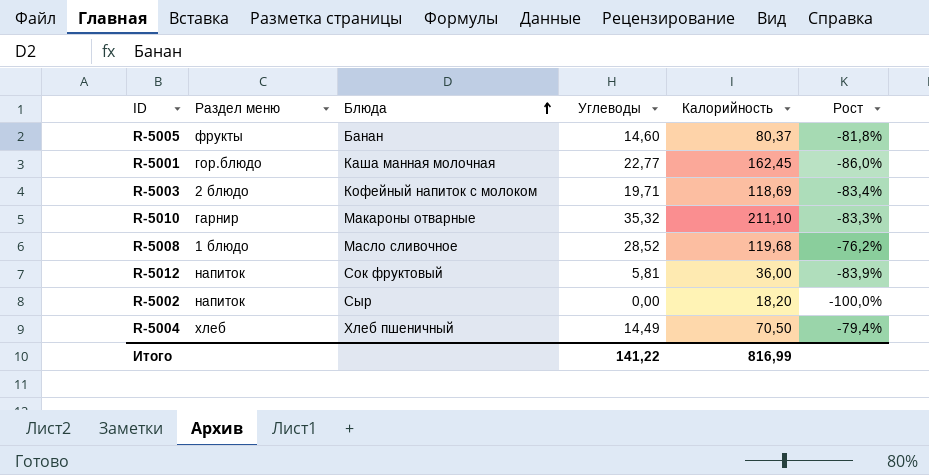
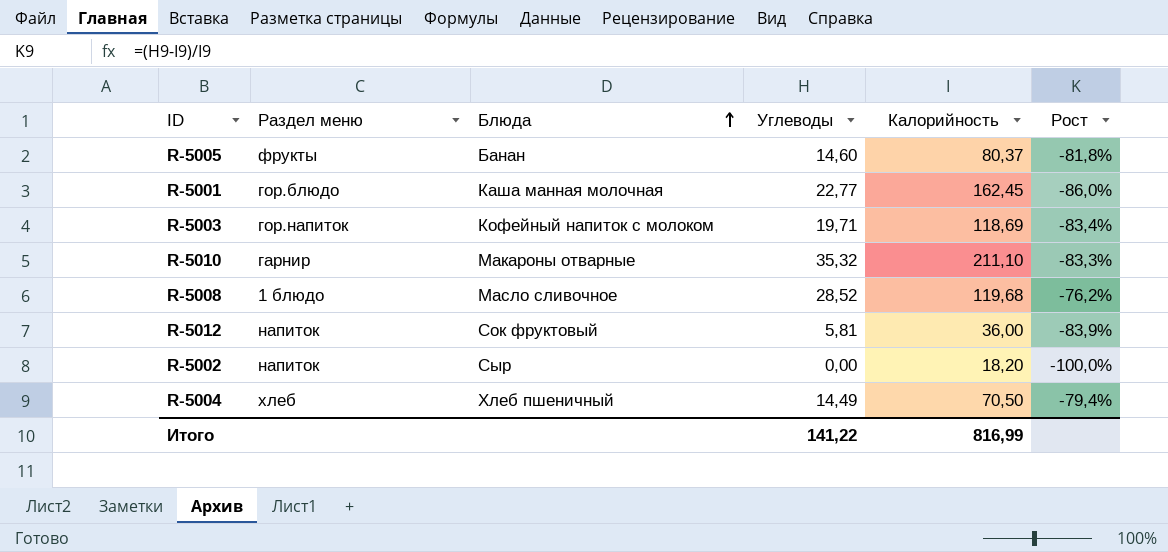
R-5003 | Раздел меню: 2 блюдо -> гор.напиток

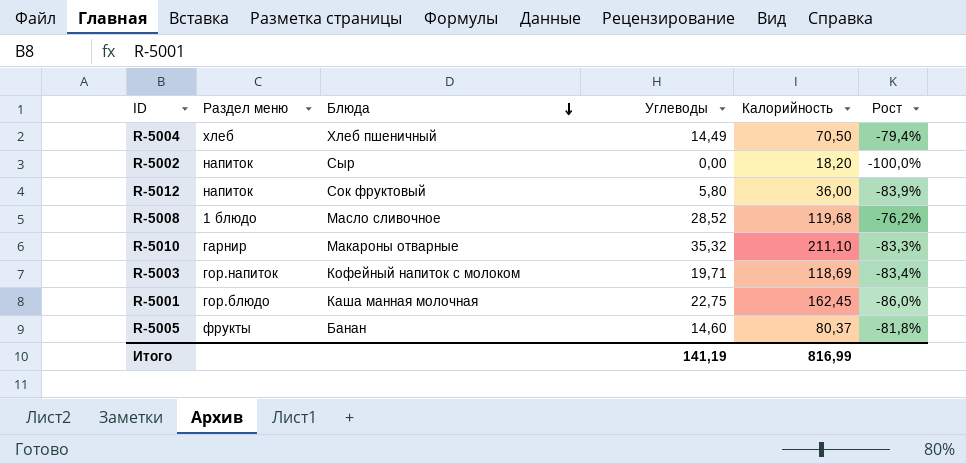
row order: Блюда ascending -> Блюда descending
R-5012 | Углеводы: 5,81 -> 5,80
R-5001 | Углеводы: 22,77 -> 22,75
Итого | Углеводы: 141,22 -> 141,19

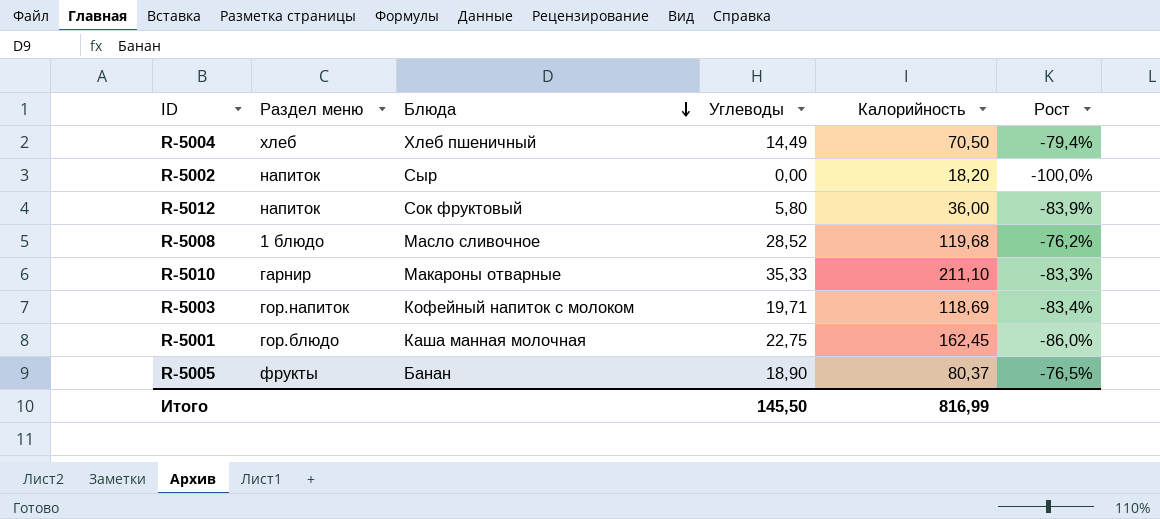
R-5010 | Углеводы: 35,32 -> 35,33
R-5005 | Углеводы: 14,60 -> 18,90
R-5005 | Рост: -81,8% -> -76,5%
Итого | Углеводы: 141,19 -> 145,50

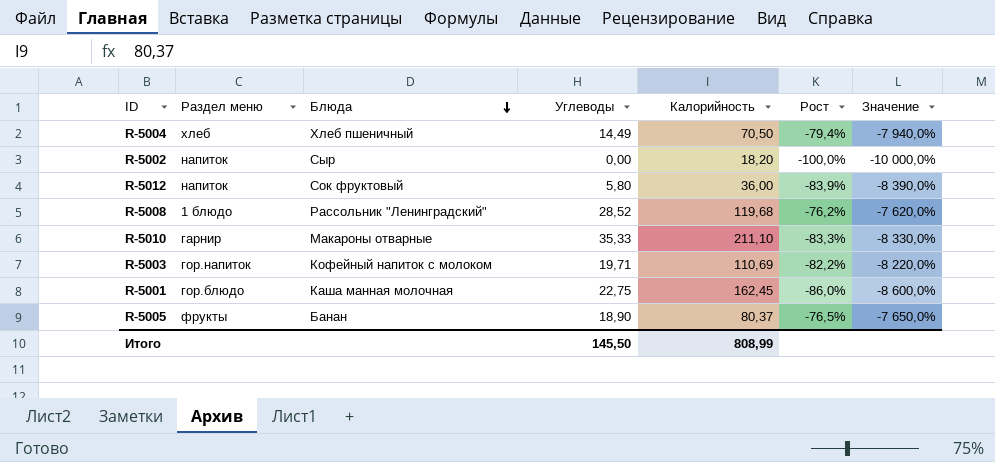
column Значение | formula: none -> [Рост] * 100
R-5008 | Блюда: Масло сливочное -> Рассольник "Ленинградский"
R-5003 | Калорийность: 118,69 -> 110,69
R-5003 | Рост: -83,4% -> -82,2%
Итого | Калорийность: 816,99 -> 808,99

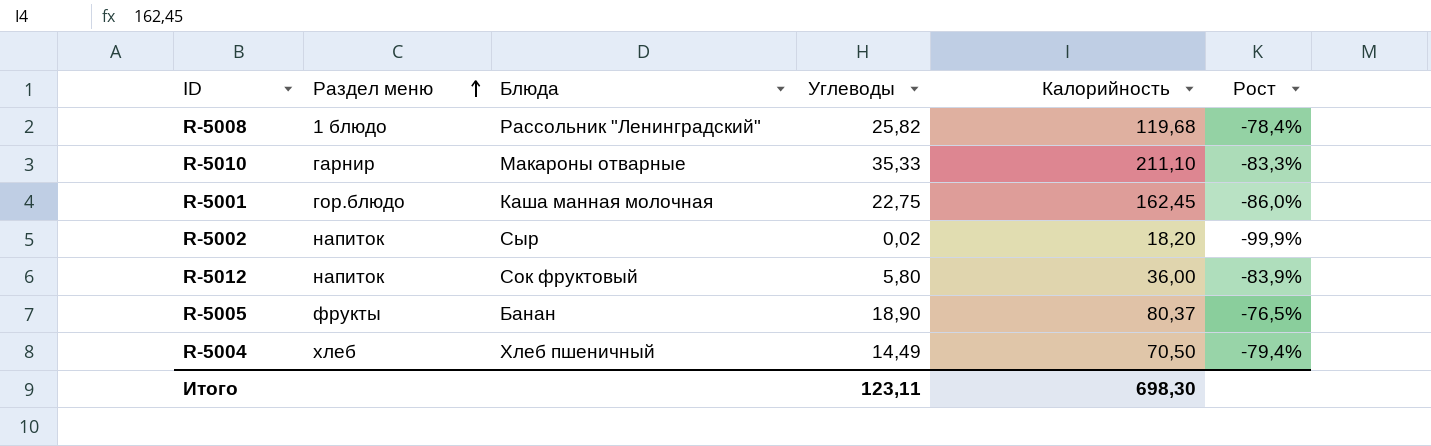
row order: Блюда descending -> Раздел меню ascending
column Значение | formula: [Рост] * 100 -> none
row R-5003: гор.напиток | Кофейный напиток с молоком | 19,71 | 110,69 | -82,2% | -8 220,0% -> none
R-5008 | Углеводы: 28,52 -> 25,82
R-5008 | Рост: -76,2% -> -78,4%
R-5002 | Углеводы: 0,00 -> 0,02
R-5002 | Рост: -100,0% -> -99,9%
Итого | Углеводы: 145,50 -> 123,11
Итого | Калорийность: 808,99 -> 698,30

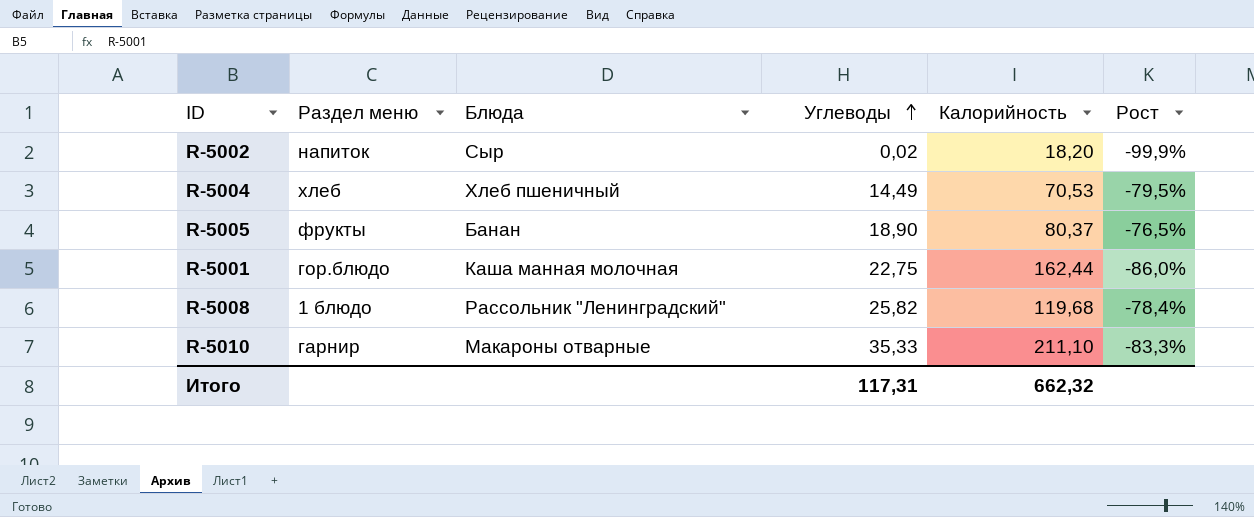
row order: Раздел меню ascending -> Углеводы ascending
row R-5012: напиток | Сок фруктовый | 5,80 | 36,00 | -83,9% -> none
R-5004 | Калорийность: 70,50 -> 70,53
R-5004 | Рост: -79,4% -> -79,5%
R-5001 | Калорийность: 162,45 -> 162,44
Итого | Углеводы: 123,11 -> 117,31
Итого | Калорийность: 698,30 -> 662,32

